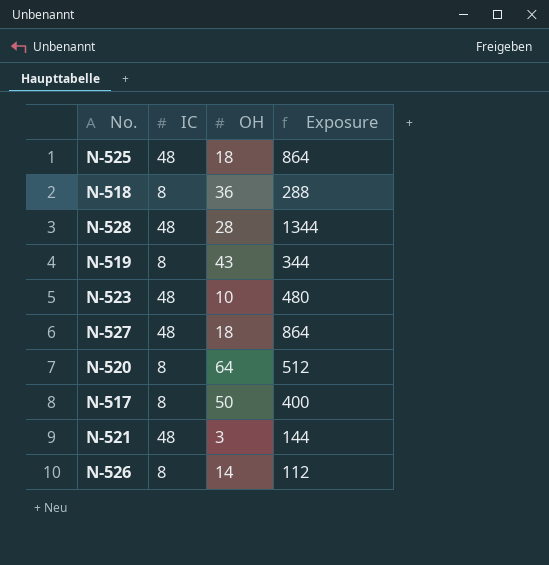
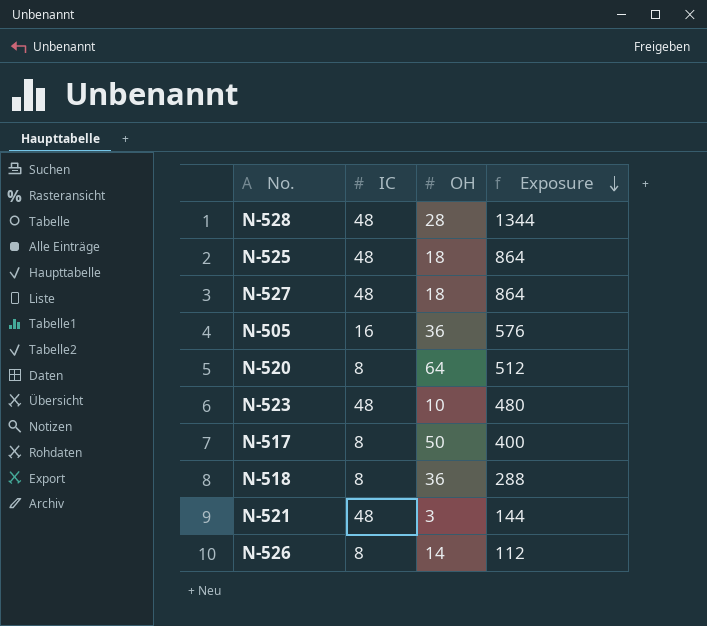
row order: none -> Exposure descending
row N-519: 8 | 43 | 344 -> none
row N-505: none -> 16 | 36 | 576

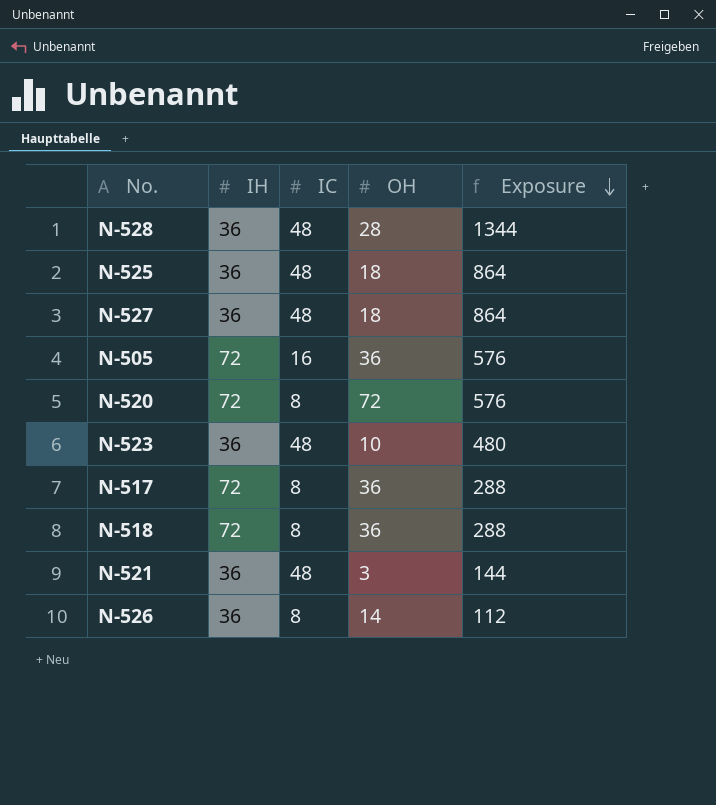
column IH | position: none -> 2
N-520 | OH: 64 -> 72
N-520 | Exposure: 512 -> 576
N-517 | OH: 50 -> 36
N-517 | Exposure: 400 -> 288

